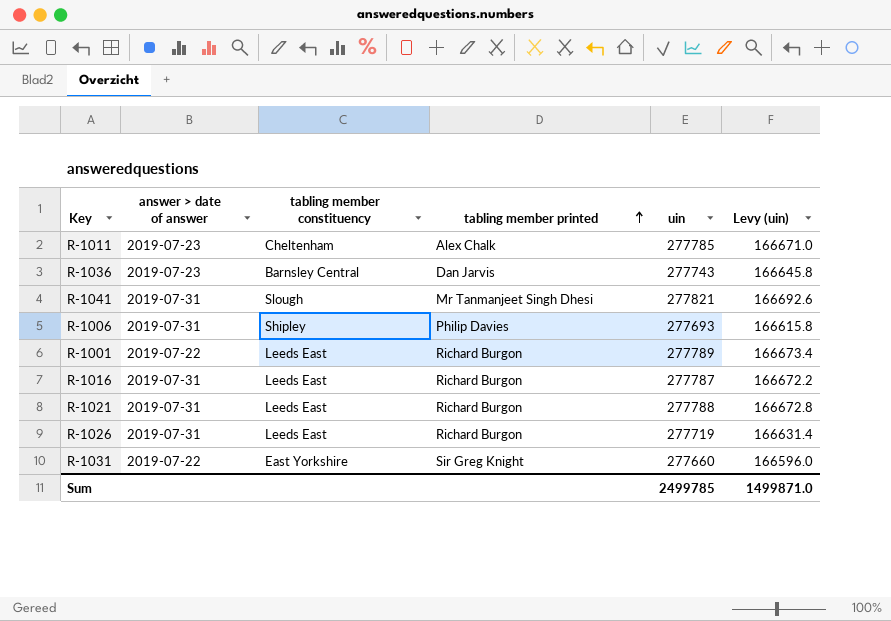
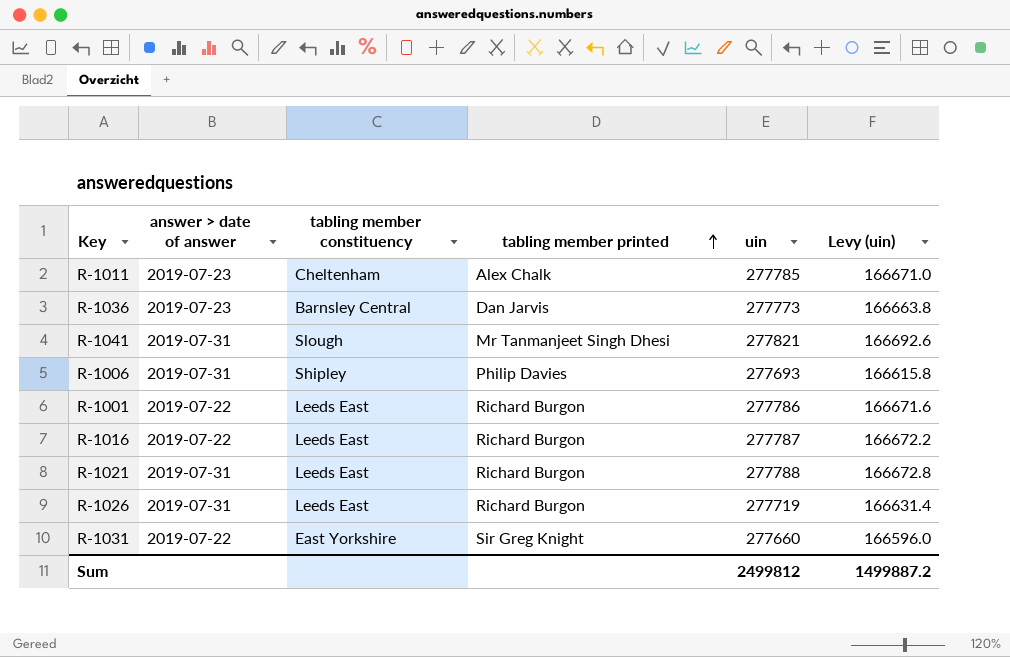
R-1036 | uin: 277743 -> 277773
R-1036 | Levy (uin): 166645.8 -> 166663.8
R-1001 | uin: 277789 -> 277786
R-1001 | Levy (uin): 166673.4 -> 166671.6
R-1016 | answer > date of answer: 2019-07-31 -> 2019-07-22
Sum | uin: 2499785 -> 2499812
Sum | Levy (uin): 1499871.0 -> 1499887.2

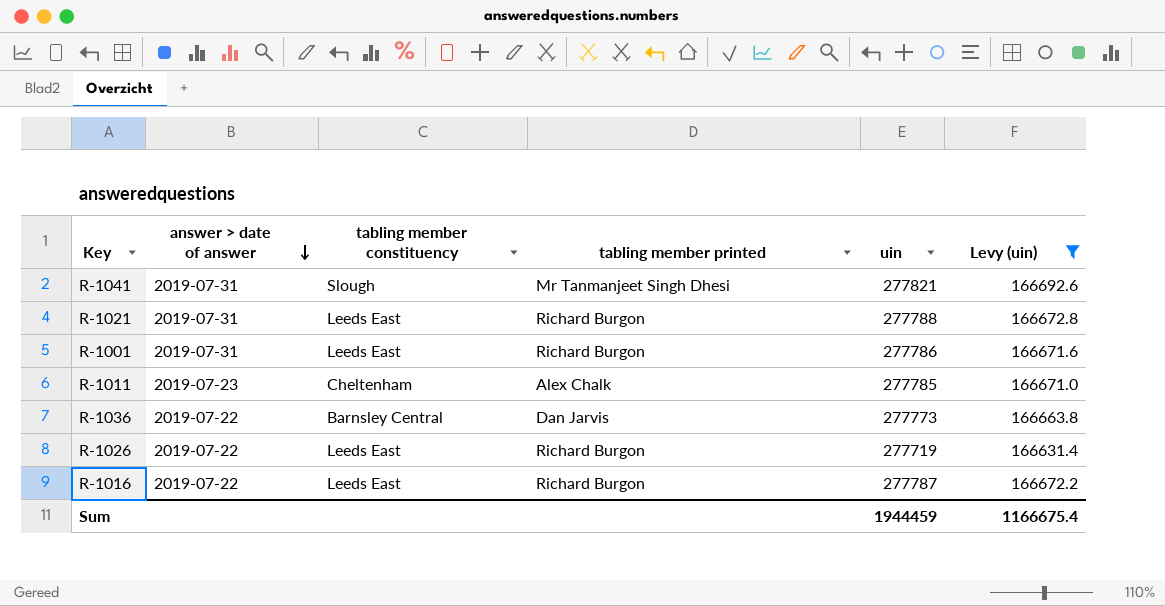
filter: none -> Levy (uin) >= 166631.4
row order: tabling member printed ascending -> answer > date of answer descending
R-1001 | answer > date of answer: 2019-07-22 -> 2019-07-31
R-1036 | answer > date of answer: 2019-07-23 -> 2019-07-22
R-1026 | answer > date of answer: 2019-07-31 -> 2019-07-22
Sum | uin: 2499812 -> 1944459
Sum | Levy (uin): 1499887.2 -> 1166675.4

